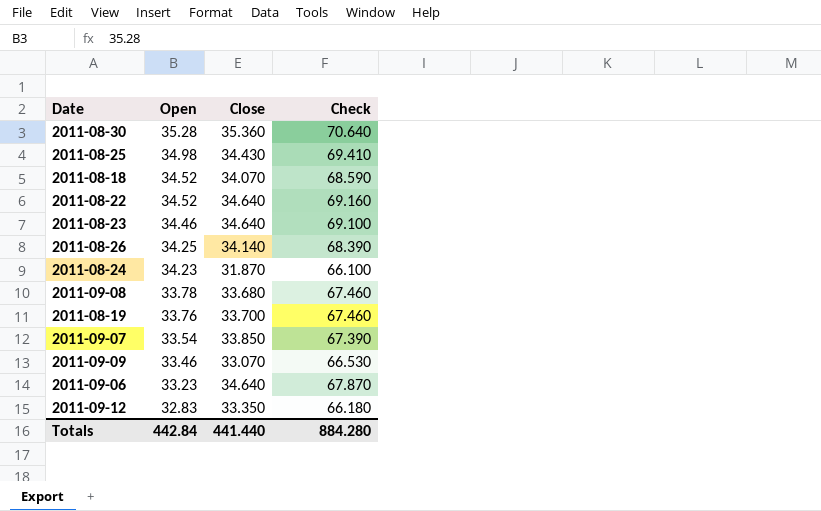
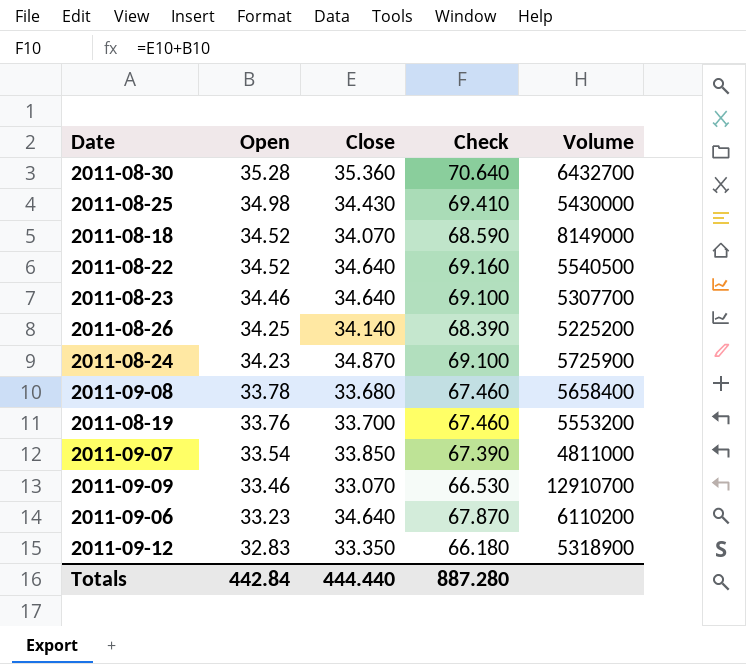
column Volume | position: none -> 5
2011-08-24 | Close: 31.870 -> 34.870
2011-08-24 | Check: 66.100 -> 69.100
Totals | Close: 441.440 -> 444.440
Totals | Check: 884.280 -> 887.280

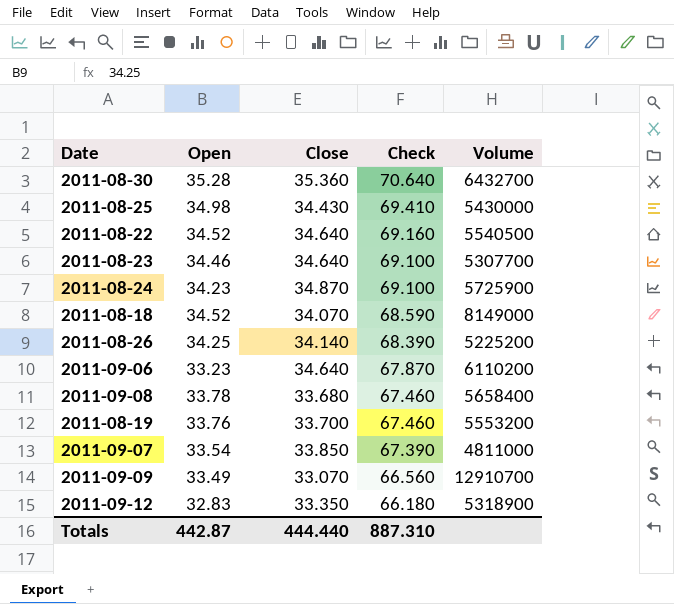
row order: Open descending -> Check descending
2011-09-09 | Open: 33.46 -> 33.49
2011-09-09 | Check: 66.530 -> 66.560
Totals | Open: 442.84 -> 442.87
Totals | Check: 887.280 -> 887.310

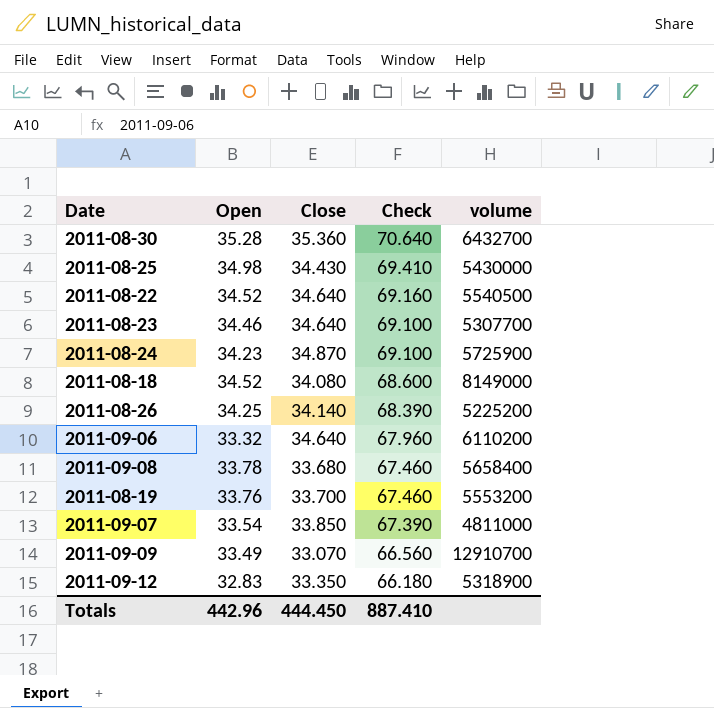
column name: Volume -> volume
2011-08-18 | Close: 34.070 -> 34.080
2011-08-18 | Check: 68.590 -> 68.600
2011-09-06 | Open: 33.23 -> 33.32
2011-09-06 | Check: 67.870 -> 67.960
Totals | Open: 442.87 -> 442.96
Totals | Close: 444.440 -> 444.450
Totals | Check: 887.310 -> 887.410

